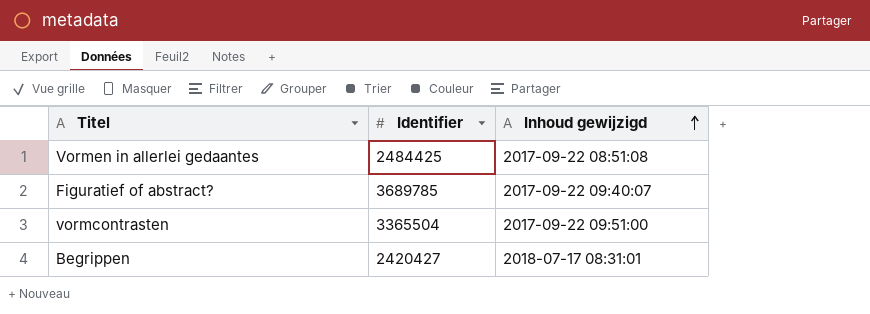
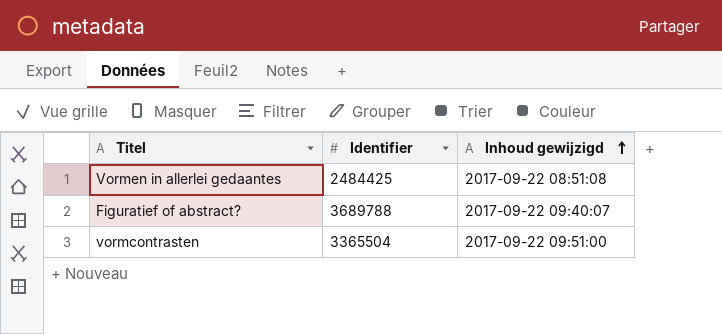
row Begrippen: 2420427 | 2018-07-17 08:31:01 -> none
Figuratief of abstract? | Identifier: 3689785 -> 3689788

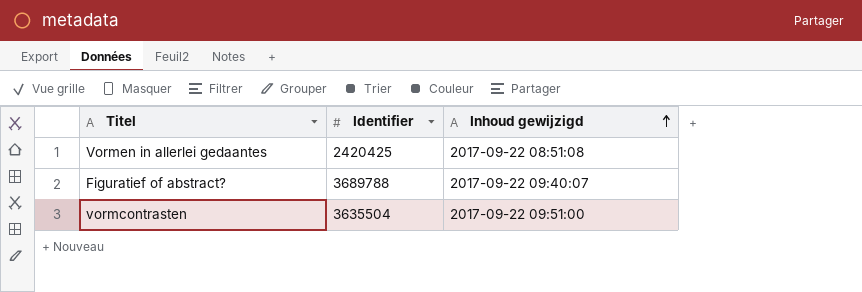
Vormen in allerlei gedaantes | Identifier: 2484425 -> 2420425
vormcontrasten | Identifier: 3365504 -> 3635504

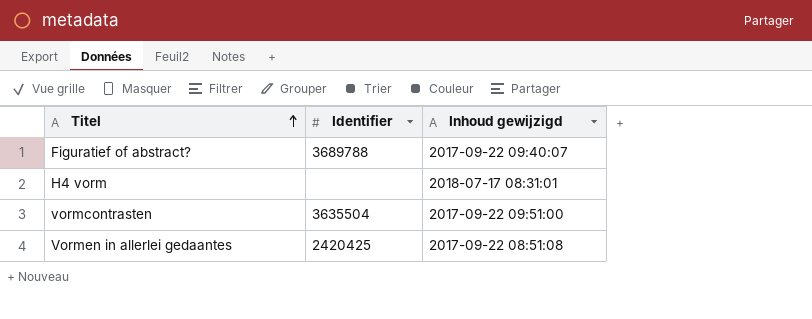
row order: Inhoud gewijzigd ascending -> Titel ascending
row H4 vorm: none -> none | 2018-07-17 08:31:01

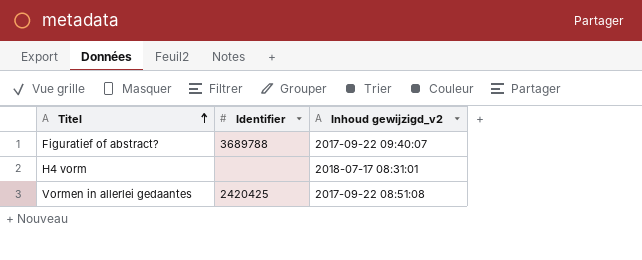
column name: Inhoud gewijzigd -> Inhoud gewijzigd_v2
row vormcontrasten: 3635504 | 2017-09-22 09:51:00 -> none

